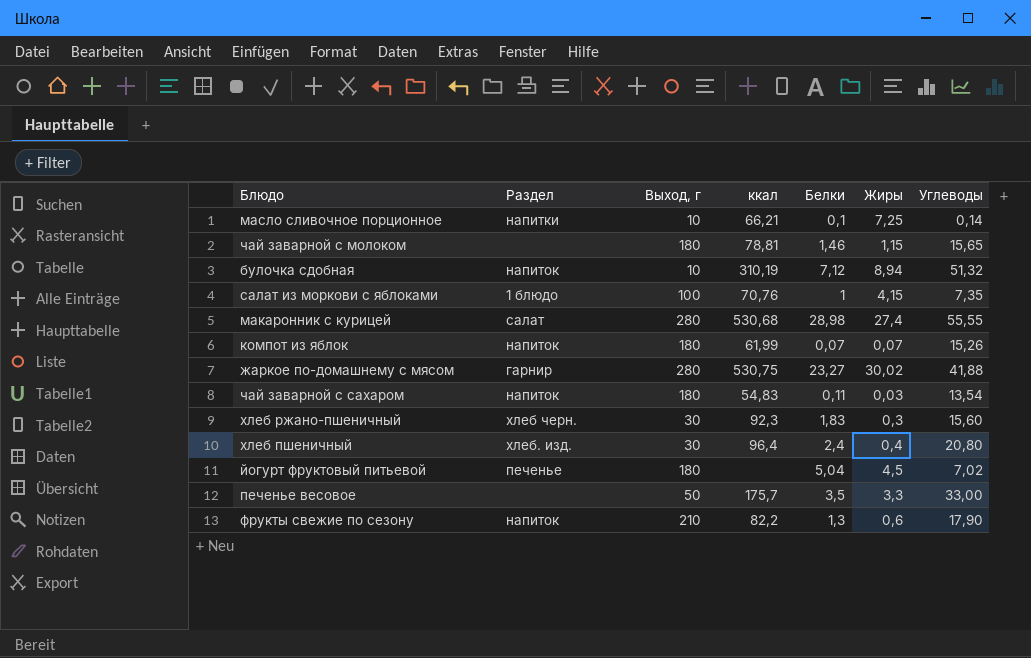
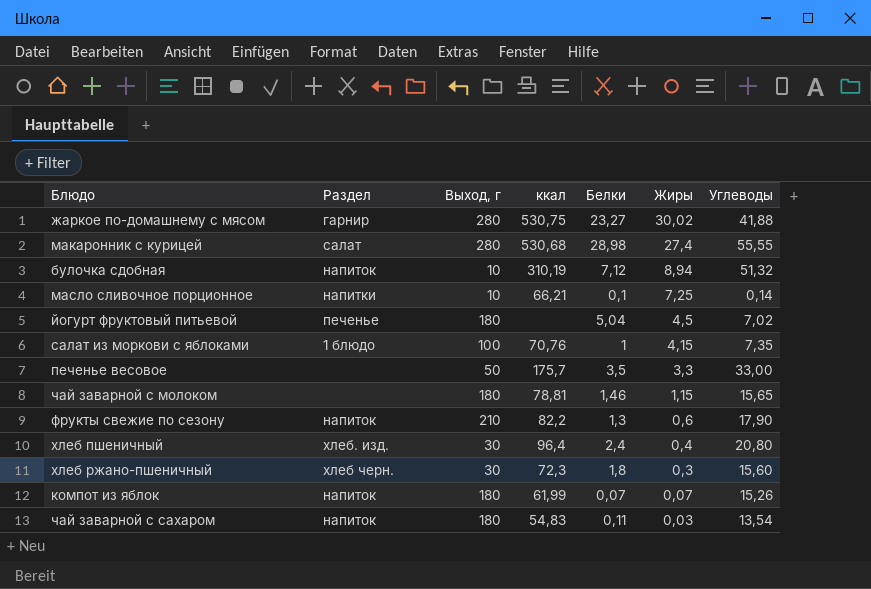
row order: none -> Жиры descending
хлеб ржано-пшеничный | ккал: 92,3 -> 72,3
хлеб ржано-пшеничный | Белки: 1,83 -> 1,8

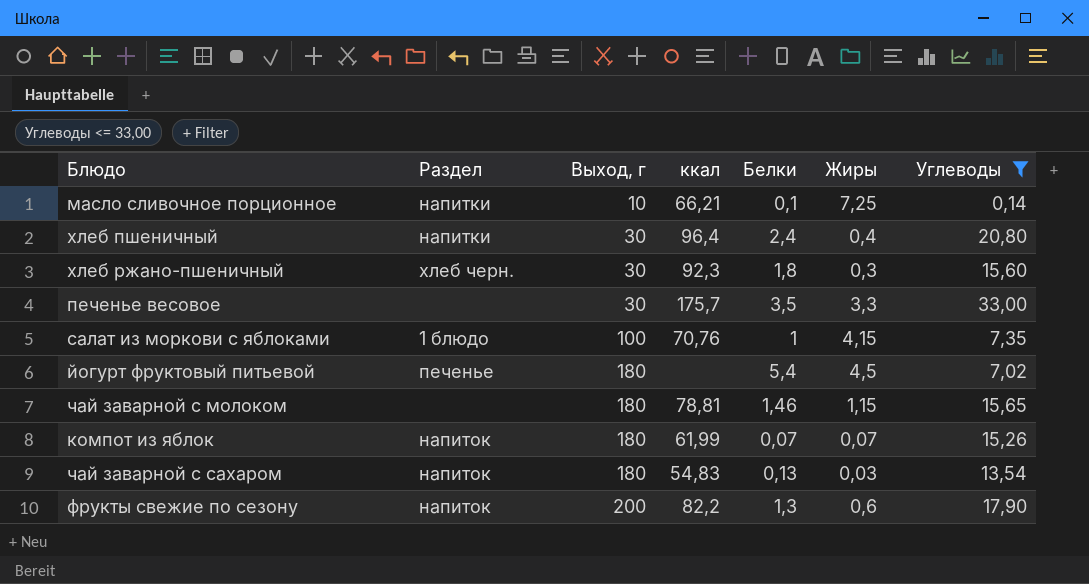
filter: none -> Углеводы <= 33,00
row order: Жиры descending -> Выход, г ascending
хлеб пшеничный | Раздел: хлеб. изд. -> напитки
хлеб ржано-пшеничный | ккал: 72,3 -> 92,3
печенье весовое | Выход, г: 50 -> 30
йогурт фруктовый питьевой | Белки: 5,04 -> 5,4
чай заварной с сахаром | Белки: 0,11 -> 0,13
фрукты свежие по сезону | Выход, г: 210 -> 200

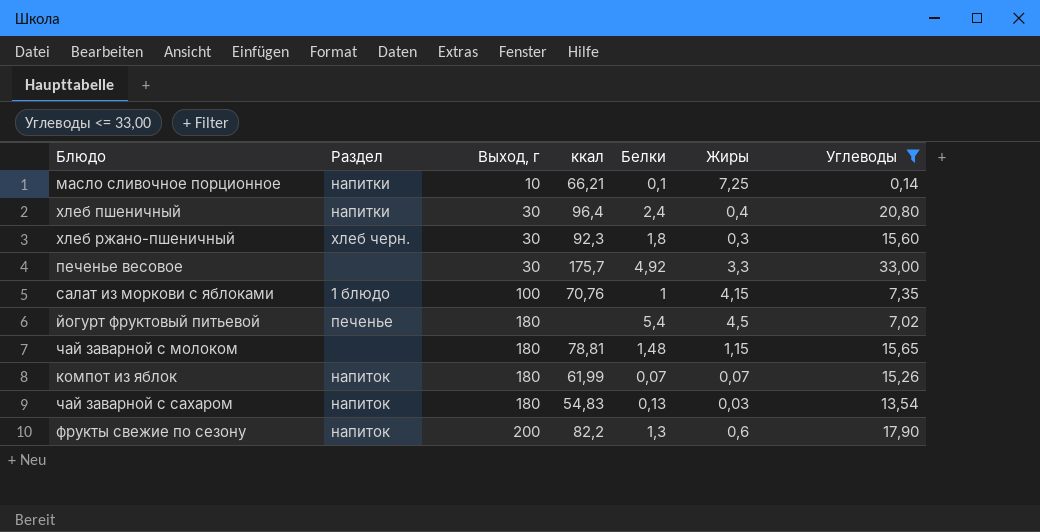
печенье весовое | Белки: 3,5 -> 4,92
чай заварной с молоком | Белки: 1,46 -> 1,48

